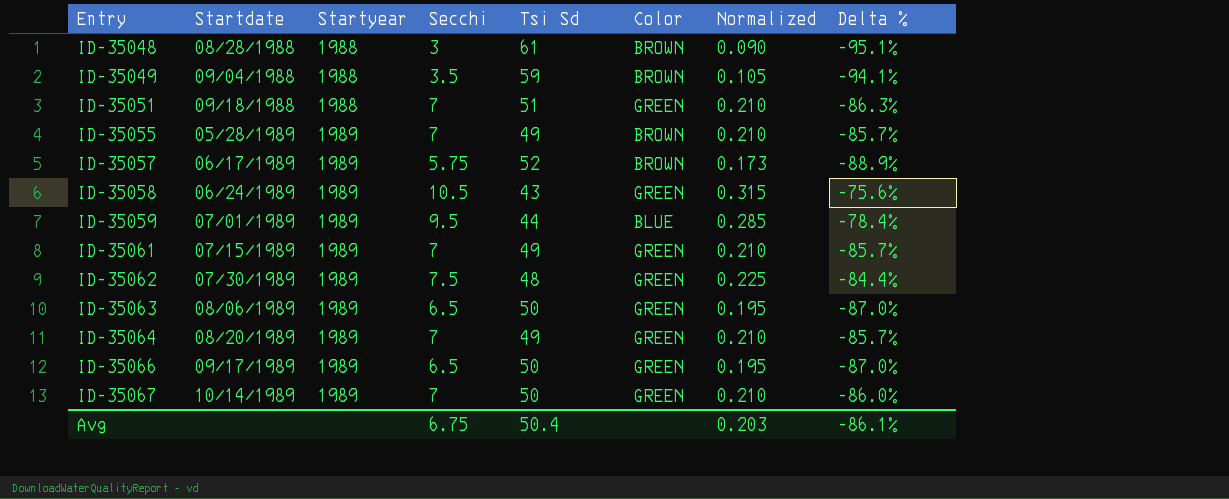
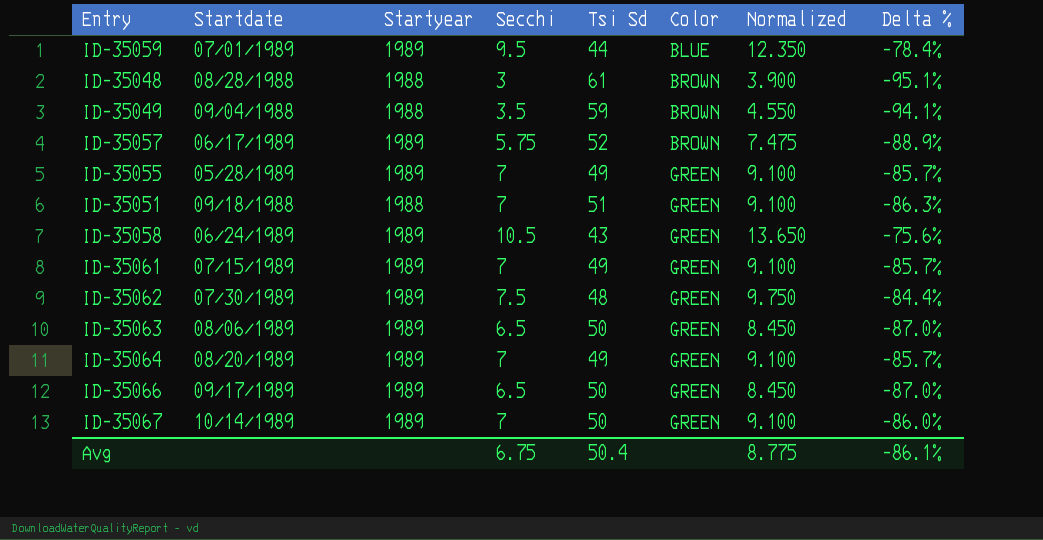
row order: Entry ascending -> Color ascending
column Normalized | formula: [Secchi] * 0.03 -> [Secchi] * 1.3
ID-35055 | Color: BROWN -> GREEN
Avg | Normalized: 0.203 -> 8.775

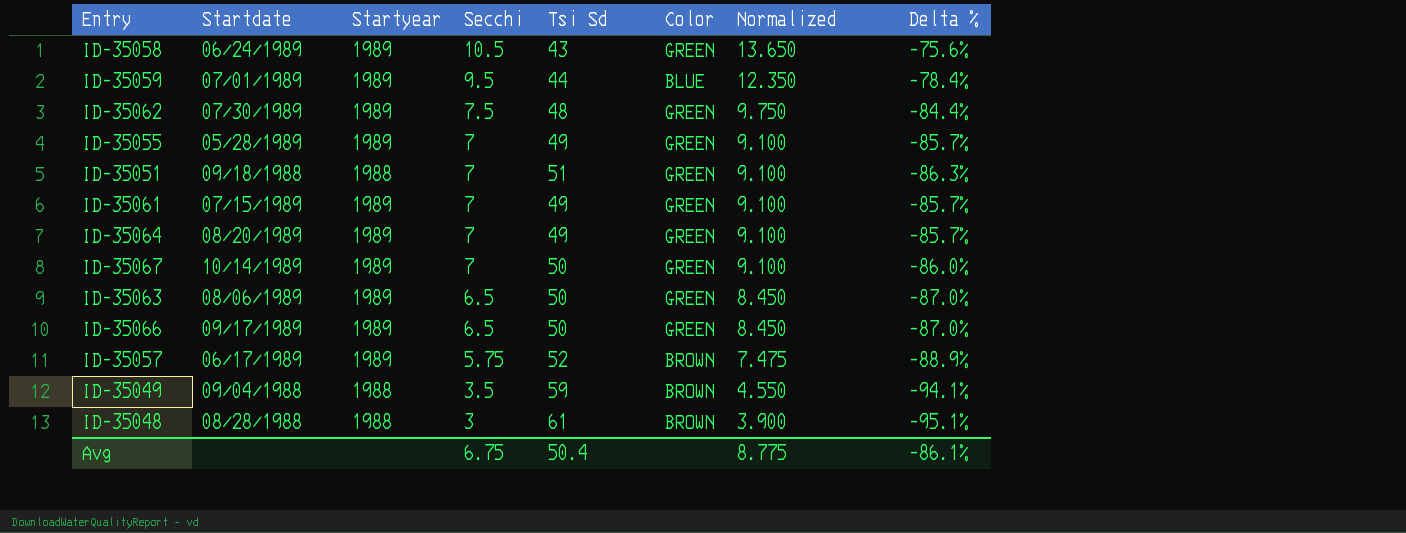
row order: Color ascending -> Secchi descending

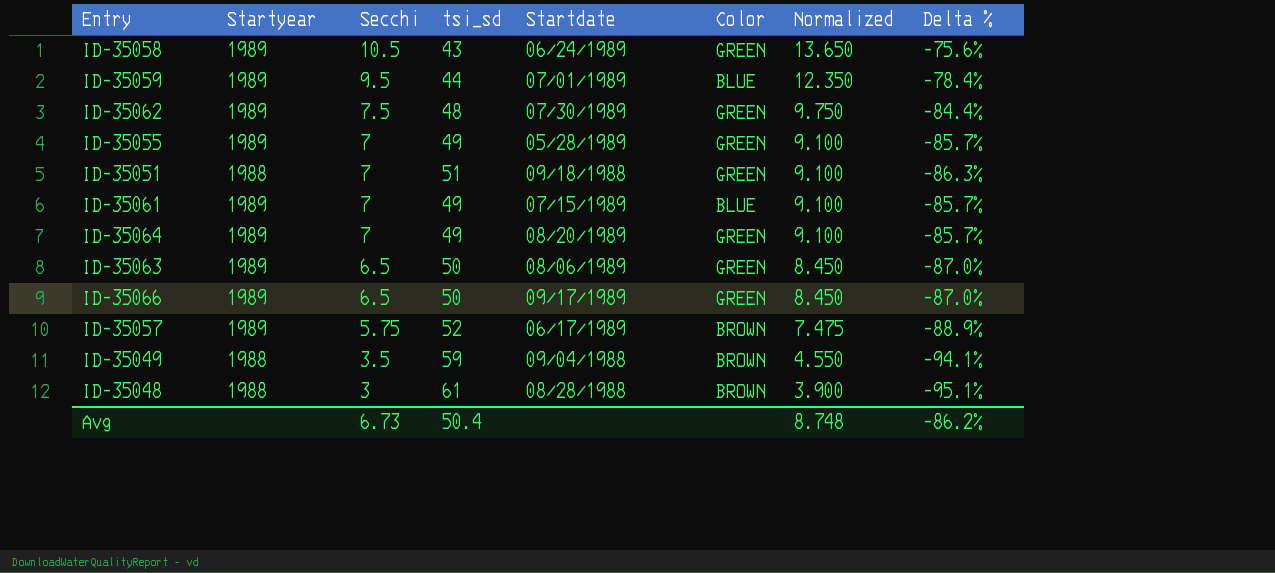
column name: Tsi Sd -> tsi_sd
column Startdate | position: 2 -> 5
row ID-35067: 10/14/1989 | 1989 | 7 | 50 | GREEN | 9.100 | -86.0% -> none
ID-35061 | Color: GREEN -> BLUE
Avg | Secchi: 6.75 -> 6.73
Avg | Normalized: 8.775 -> 8.748
Avg | Delta %: -86.1% -> -86.2%

